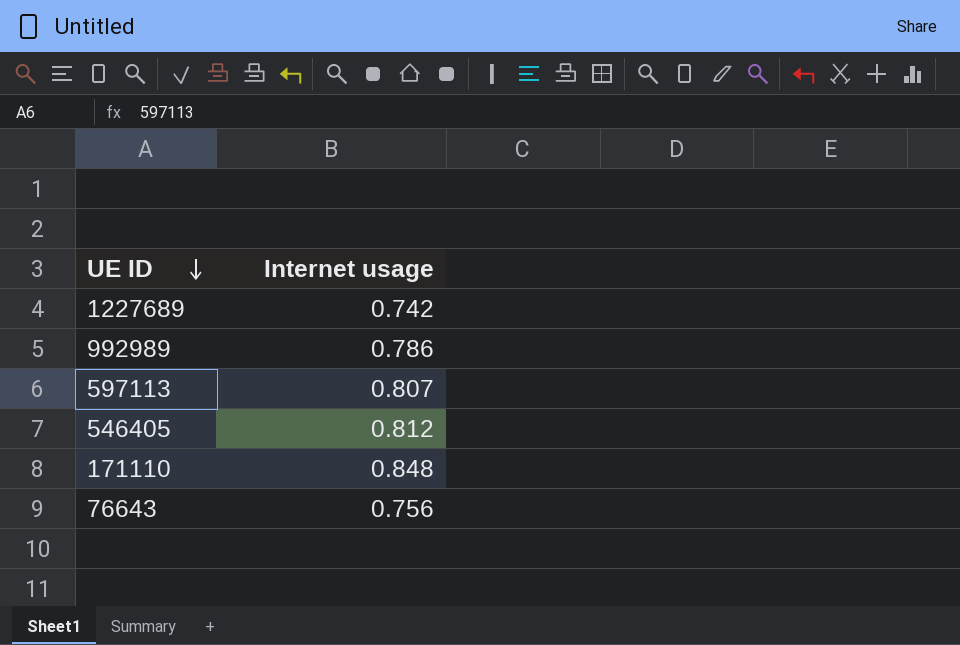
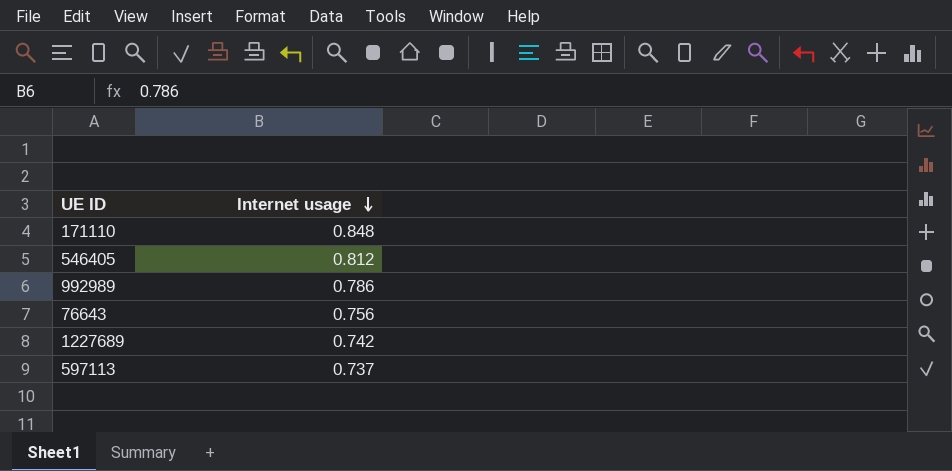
row order: UE ID descending -> Internet usage descending
597113 | Internet usage: 0.807 -> 0.737

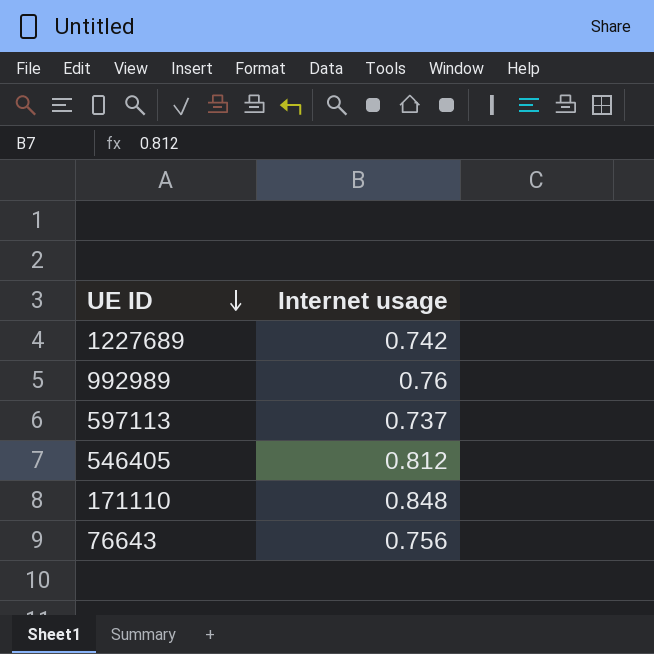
row order: Internet usage descending -> UE ID descending
992989 | Internet usage: 0.786 -> 0.76

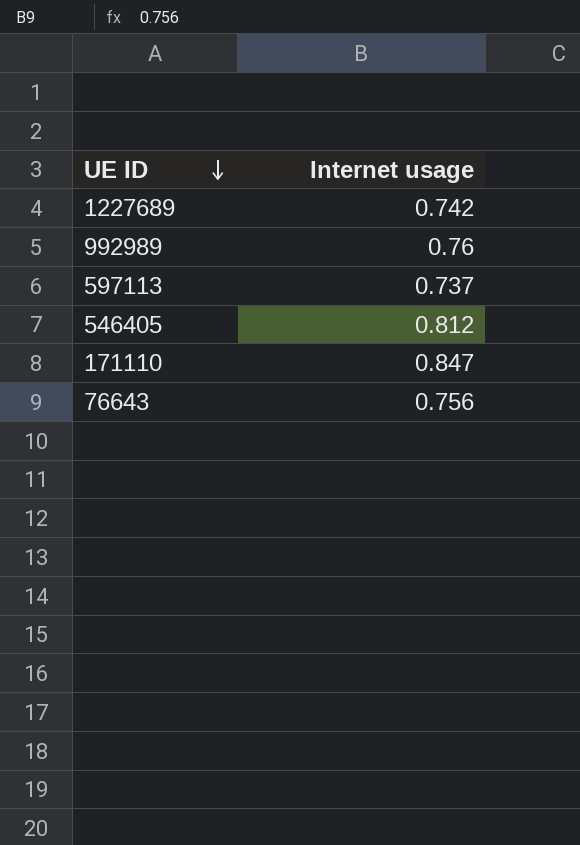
171110 | Internet usage: 0.848 -> 0.847

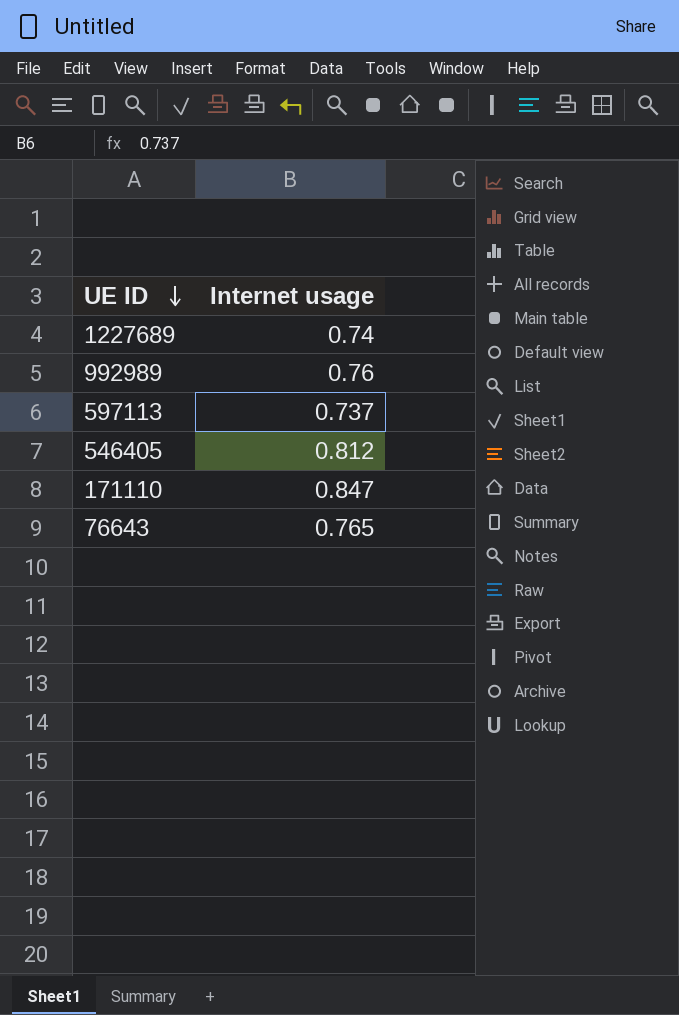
1227689 | Internet usage: 0.742 -> 0.74
76643 | Internet usage: 0.756 -> 0.765

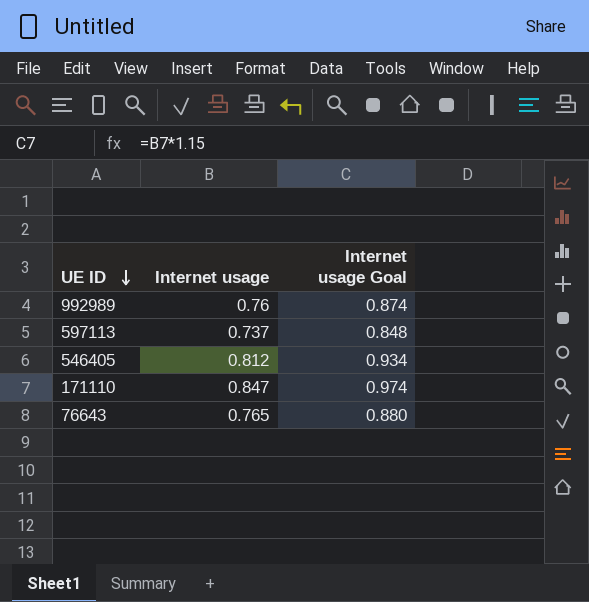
column Internet usage Goal | formula: none -> [Internet usage] * 1.15
row 1227689: 0.74 -> none

